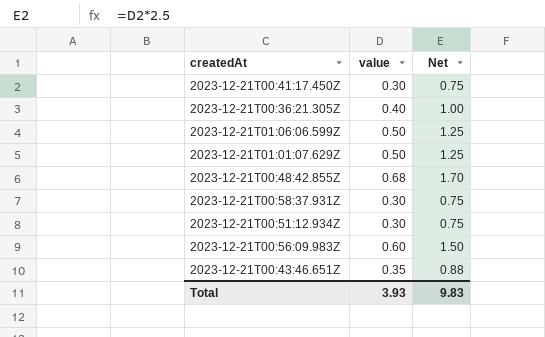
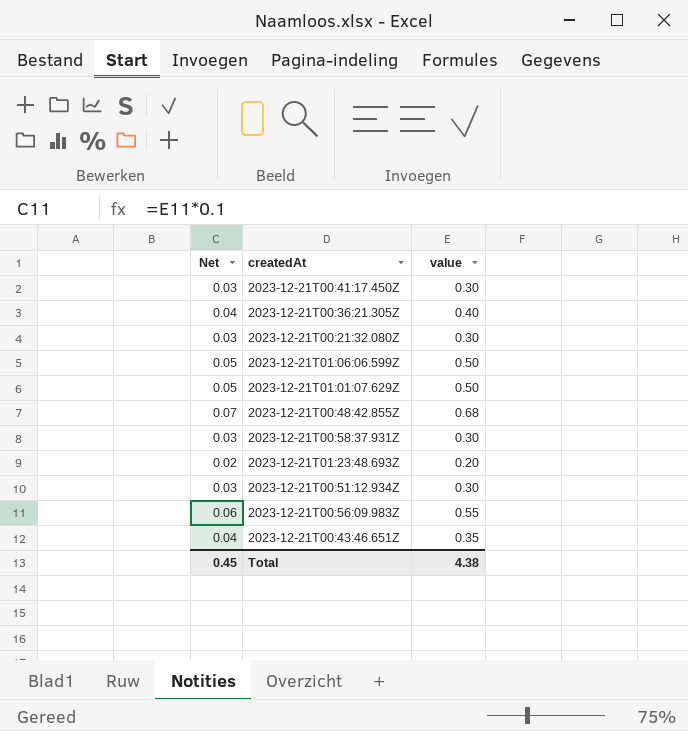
column Net | formula: [value] * 2.5 -> [value] * 0.1
column Net | position: 3 -> 1
row 2023-12-21T00:21:32.080Z: none -> 0.03 | 0.30
row 2023-12-21T01:23:48.693Z: none -> 0.02 | 0.20
2023-12-21T00:56:09.983Z | value: 0.60 -> 0.55
Total | Net: 9.83 -> 0.45
Total | value: 3.93 -> 4.38

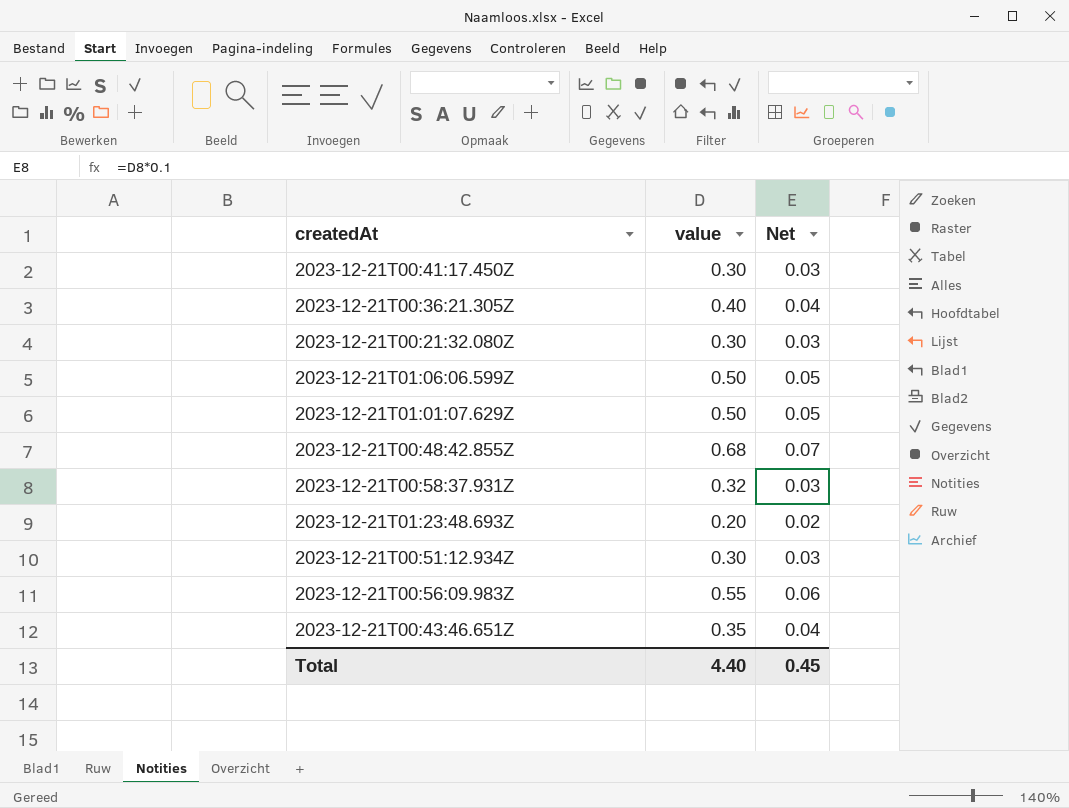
column Net | position: 1 -> 3
2023-12-21T00:58:37.931Z | value: 0.30 -> 0.32
Total | value: 4.38 -> 4.40

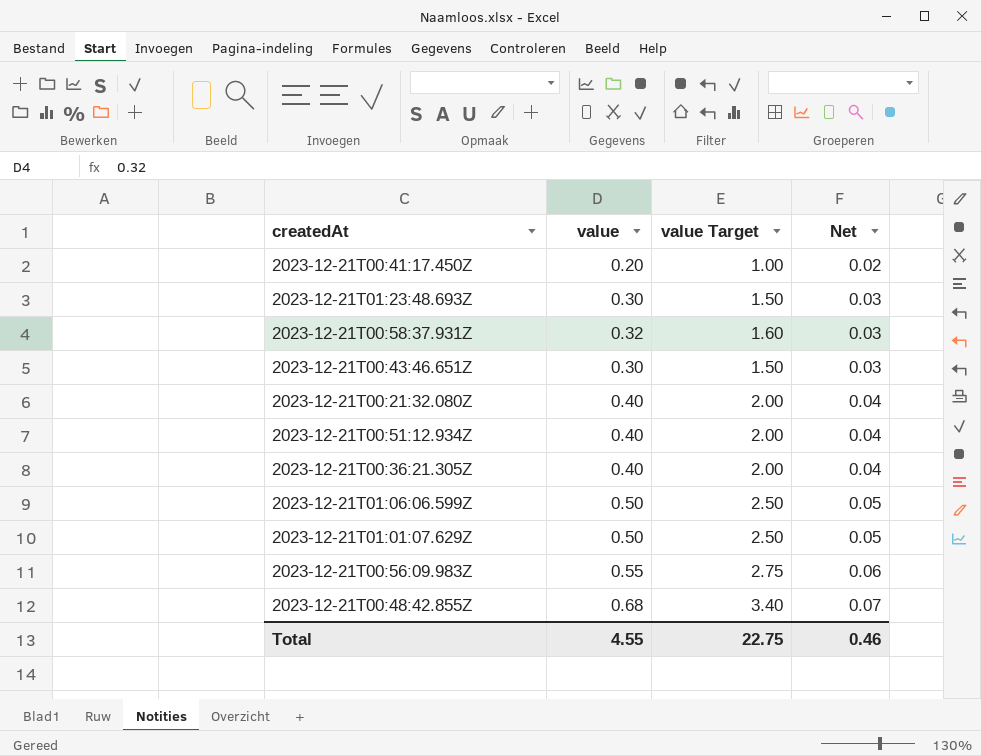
row order: none -> Net ascending
column value Target | formula: none -> [value] * 5
2023-12-21T00:41:17.450Z | value: 0.30 -> 0.20
2023-12-21T00:41:17.450Z | Net: 0.03 -> 0.02
2023-12-21T01:23:48.693Z | value: 0.20 -> 0.30
2023-12-21T01:23:48.693Z | Net: 0.02 -> 0.03
2023-12-21T00:43:46.651Z | value: 0.35 -> 0.30
2023-12-21T00:43:46.651Z | Net: 0.04 -> 0.03
2023-12-21T00:21:32.080Z | value: 0.30 -> 0.40
2023-12-21T00:21:32.080Z | Net: 0.03 -> 0.04
2023-12-21T00:51:12.934Z | value: 0.30 -> 0.40
2023-12-21T00:51:12.934Z | Net: 0.03 -> 0.04
Total | value: 4.40 -> 4.55
Total | Net: 0.45 -> 0.46

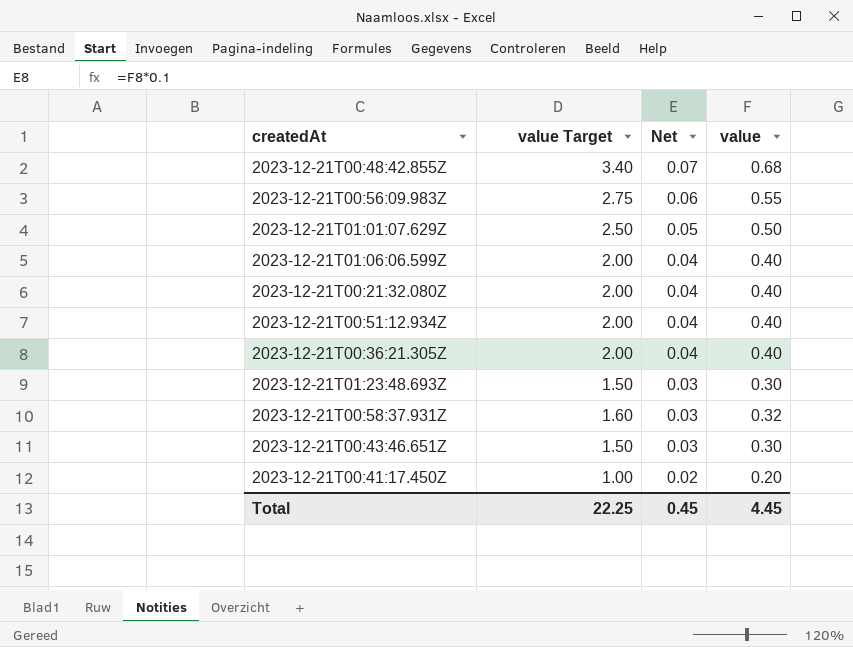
row order: Net ascending -> Net descending
column value | position: 2 -> 4
2023-12-21T01:06:06.599Z | value Target: 2.50 -> 2.00
2023-12-21T01:06:06.599Z | Net: 0.05 -> 0.04
2023-12-21T01:06:06.599Z | value: 0.50 -> 0.40
Total | value Target: 22.75 -> 22.25
Total | Net: 0.46 -> 0.45
Total | value: 4.55 -> 4.45

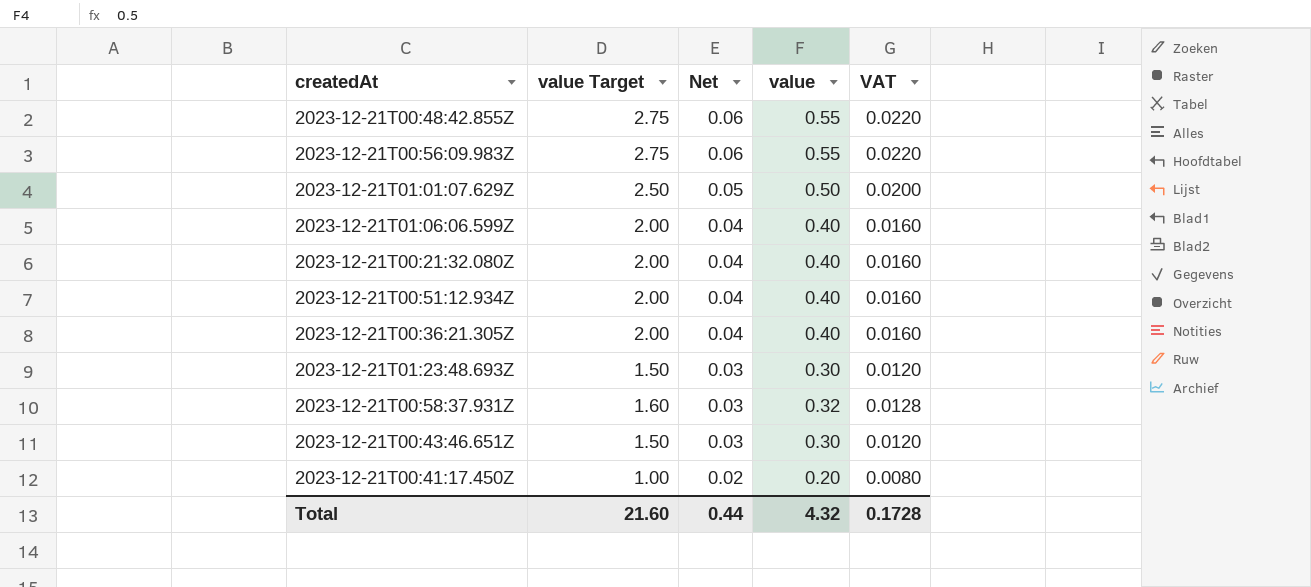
column VAT | formula: none -> [value] * 0.04
2023-12-21T00:48:42.855Z | value Target: 3.40 -> 2.75
2023-12-21T00:48:42.855Z | Net: 0.07 -> 0.06
2023-12-21T00:48:42.855Z | value: 0.68 -> 0.55
Total | value Target: 22.25 -> 21.60
Total | Net: 0.45 -> 0.44
Total | value: 4.45 -> 4.32

